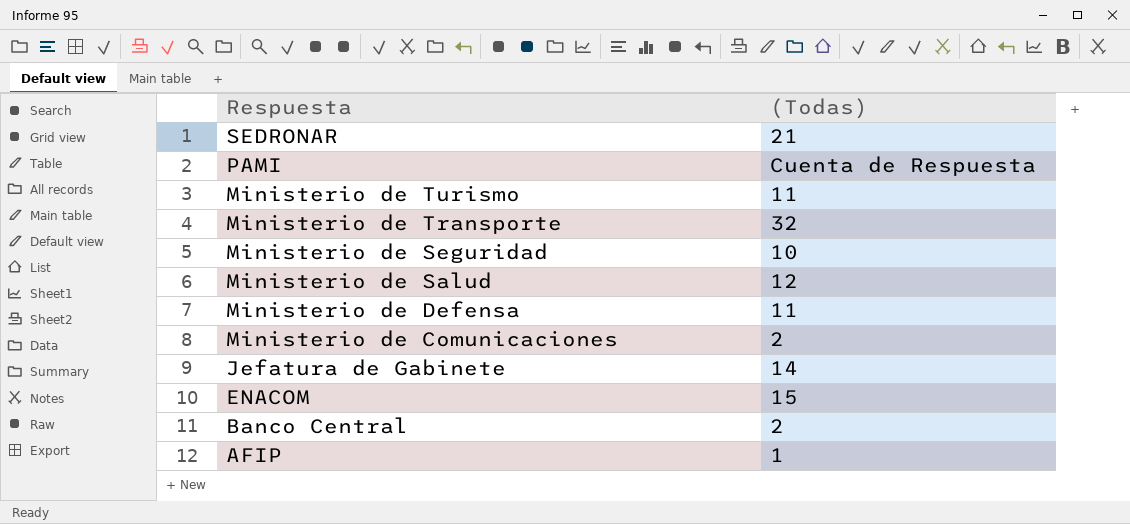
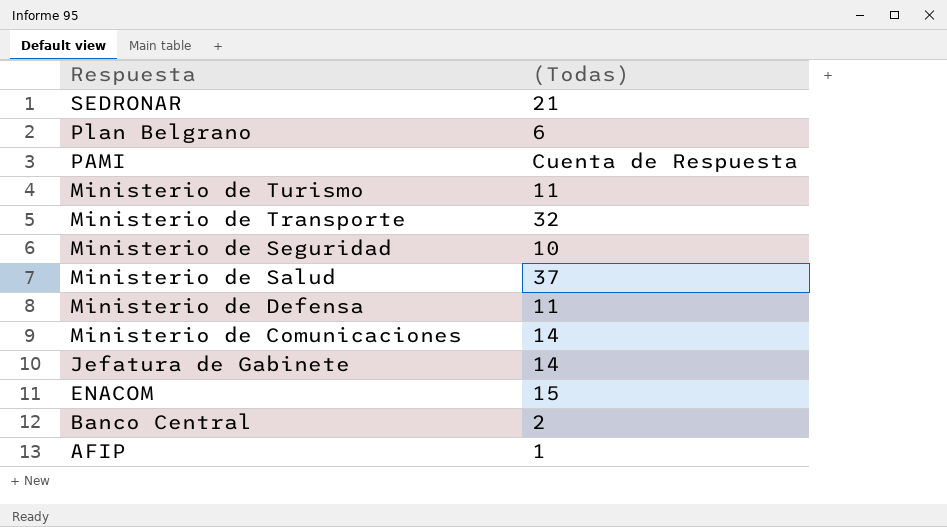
row Plan Belgrano: none -> 6
Ministerio de Salud | (Todas): 12 -> 37
Ministerio de Comunicaciones | (Todas): 2 -> 14

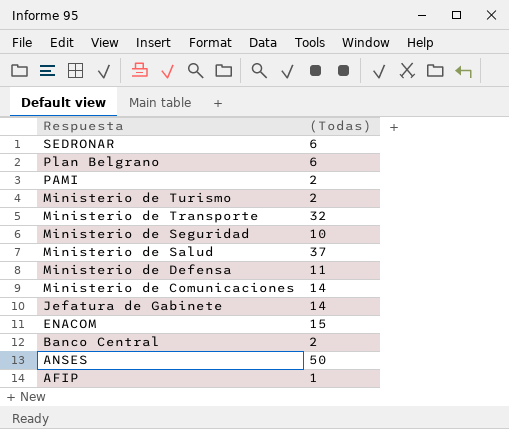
SEDRONAR | (Todas): 21 -> 6
PAMI | (Todas): Cuenta de Respuesta -> 2
Ministerio de Turismo | (Todas): 11 -> 2
row ANSES: none -> 50

